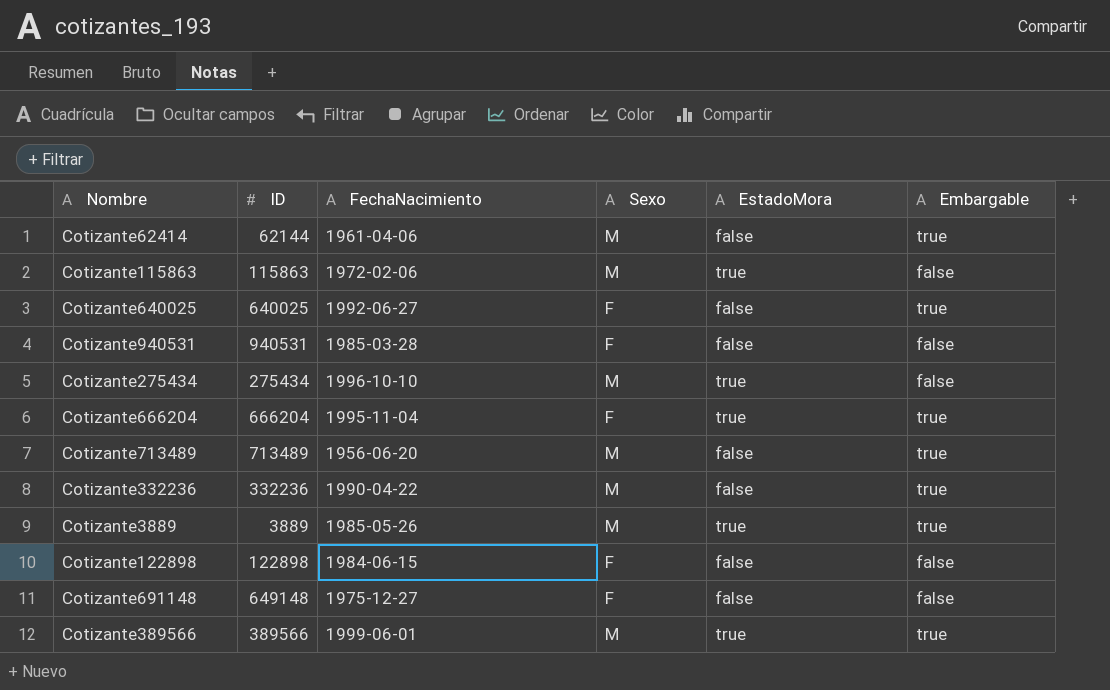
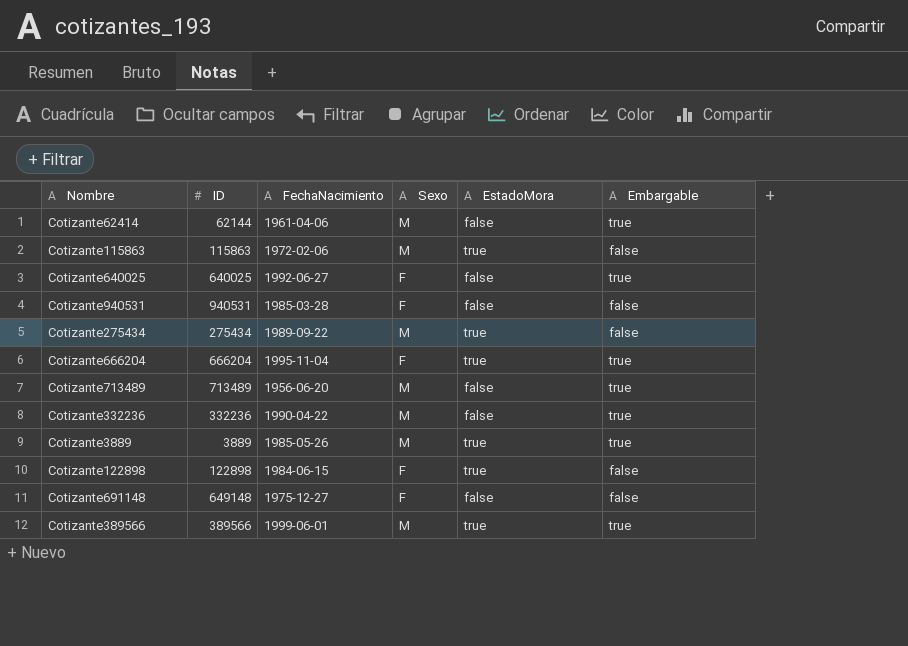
Cotizante275434 | FechaNacimiento: 1996-10-10 -> 1989-09-22
Cotizante122898 | EstadoMora: false -> true

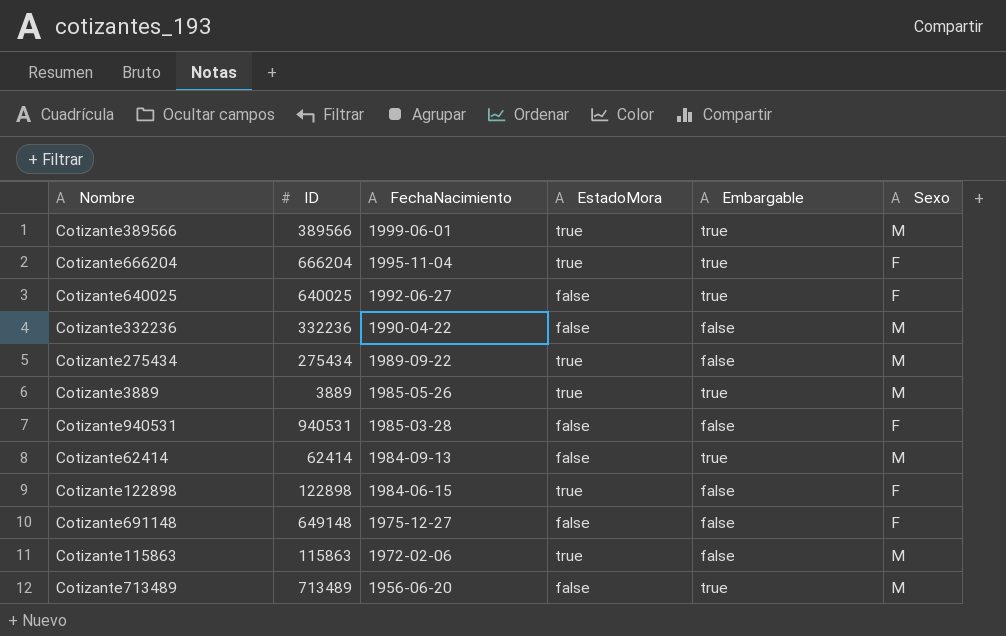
row order: none -> FechaNacimiento descending
column Sexo | position: 4 -> 6
Cotizante332236 | Embargable: true -> false
Cotizante62414 | ID: 62144 -> 62414
Cotizante62414 | FechaNacimiento: 1961-04-06 -> 1984-09-13

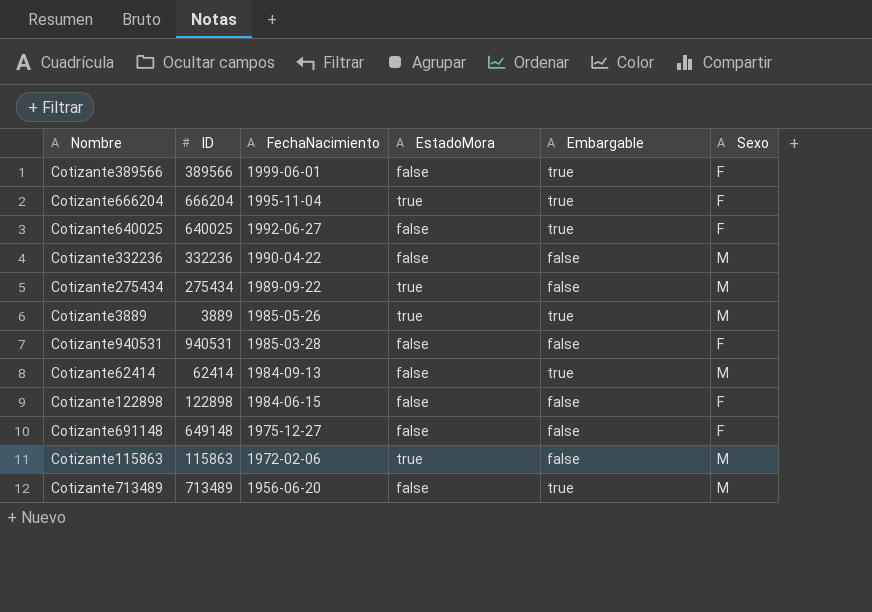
Cotizante389566 | EstadoMora: true -> false
Cotizante389566 | Sexo: M -> F
Cotizante122898 | EstadoMora: true -> false

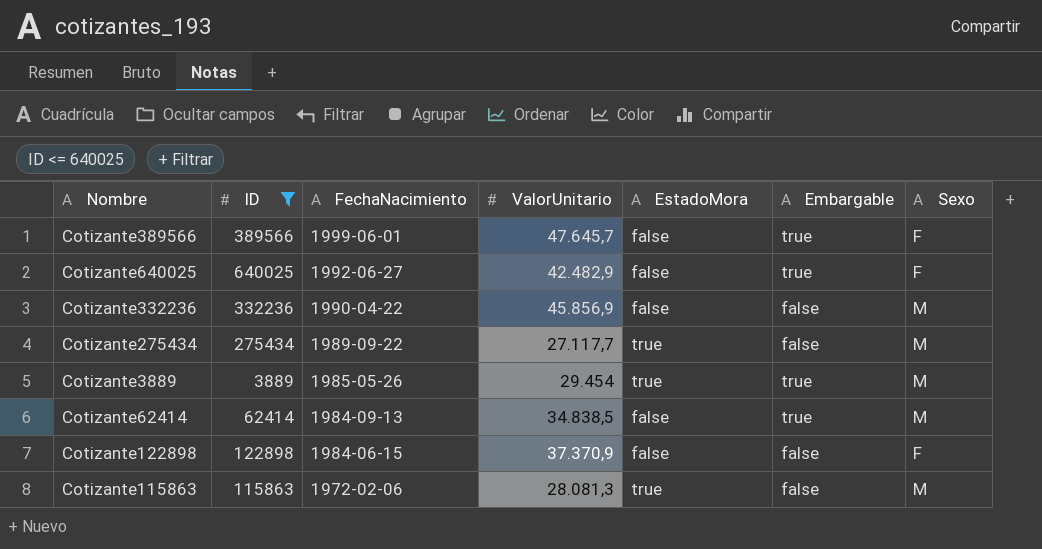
filter: none -> ID <= 640025
column ValorUnitario | position: none -> 4

